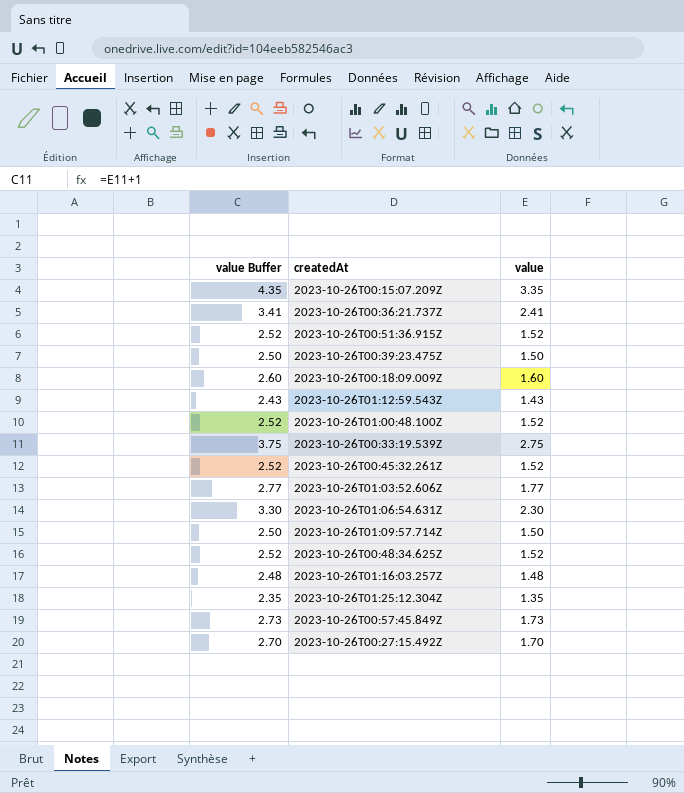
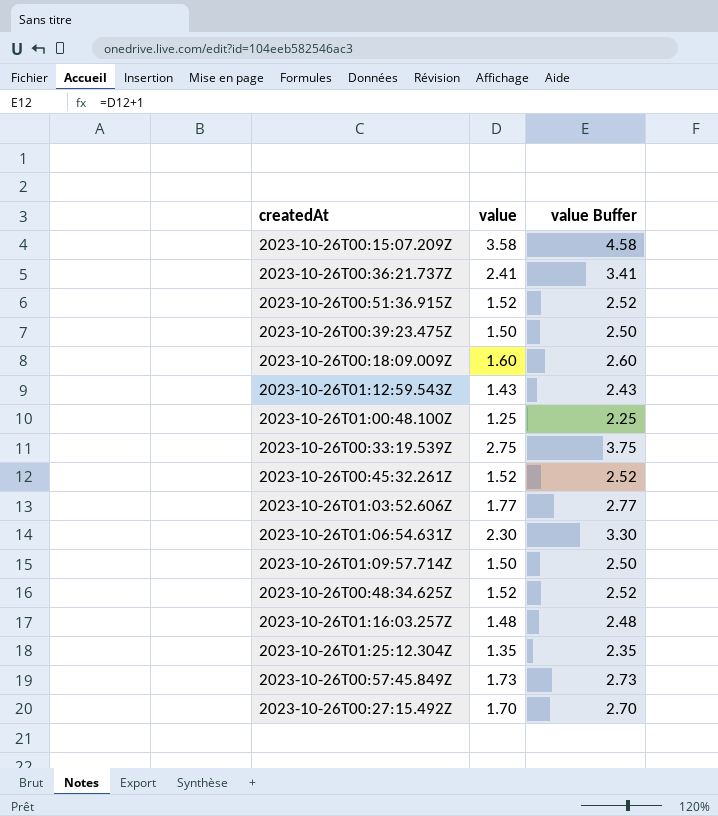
column value Buffer | position: 1 -> 3
2023-10-26T00:15:07.209Z | value: 3.35 -> 3.58
2023-10-26T00:15:07.209Z | value Buffer: 4.35 -> 4.58
2023-10-26T01:00:48.100Z | value: 1.52 -> 1.25
2023-10-26T01:00:48.100Z | value Buffer: 2.52 -> 2.25

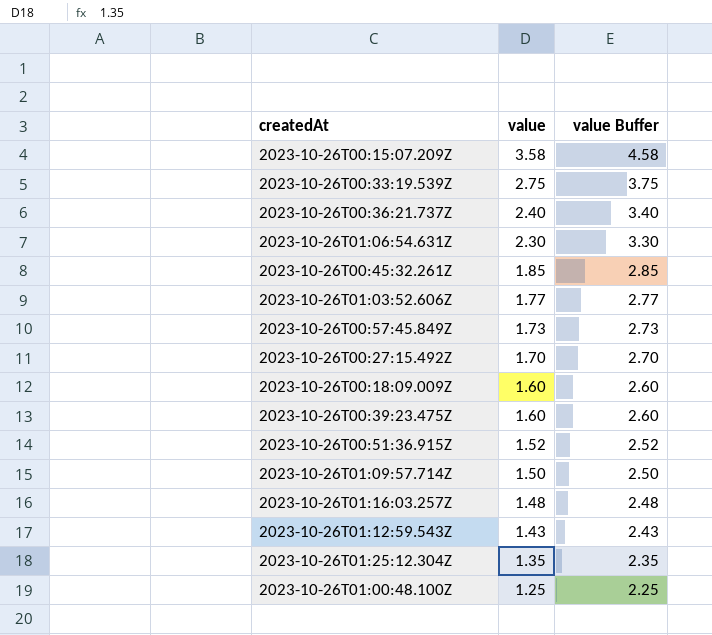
row order: none -> value descending
row 2023-10-26T00:48:34.625Z: 1.52 | 2.52 -> none
2023-10-26T00:36:21.737Z | value: 2.41 -> 2.40
2023-10-26T00:36:21.737Z | value Buffer: 3.41 -> 3.40
2023-10-26T00:45:32.261Z | value: 1.52 -> 1.85
2023-10-26T00:45:32.261Z | value Buffer: 2.52 -> 2.85
2023-10-26T00:39:23.475Z | value: 1.50 -> 1.60
2023-10-26T00:39:23.475Z | value Buffer: 2.50 -> 2.60

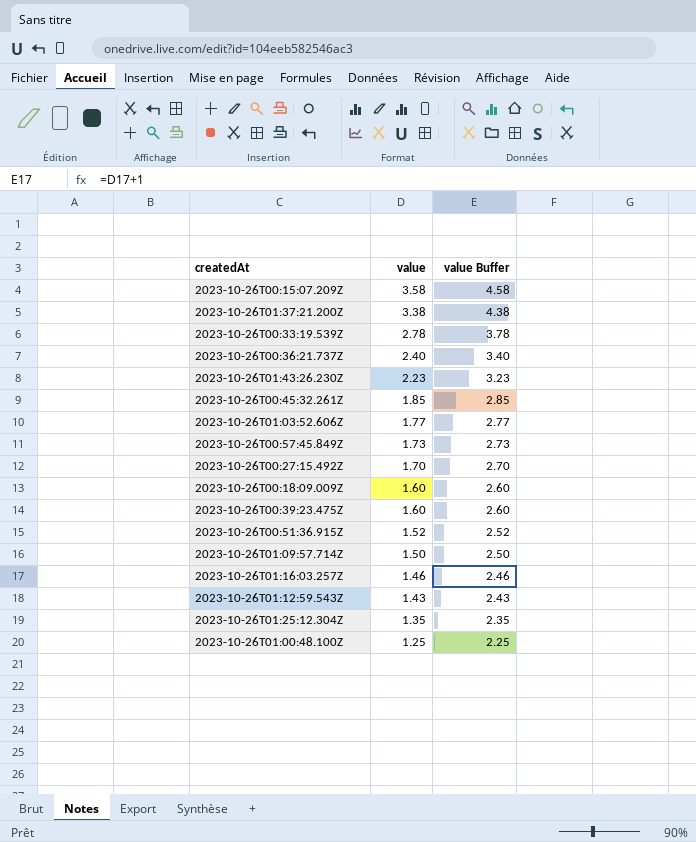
row 2023-10-26T01:06:54.631Z: 2.30 | 3.30 -> none
row 2023-10-26T01:37:21.200Z: none -> 3.38 | 4.38
2023-10-26T00:33:19.539Z | value: 2.75 -> 2.78
2023-10-26T00:33:19.539Z | value Buffer: 3.75 -> 3.78
row 2023-10-26T01:43:26.230Z: none -> 2.23 | 3.23
2023-10-26T01:16:03.257Z | value: 1.48 -> 1.46
2023-10-26T01:16:03.257Z | value Buffer: 2.48 -> 2.46

